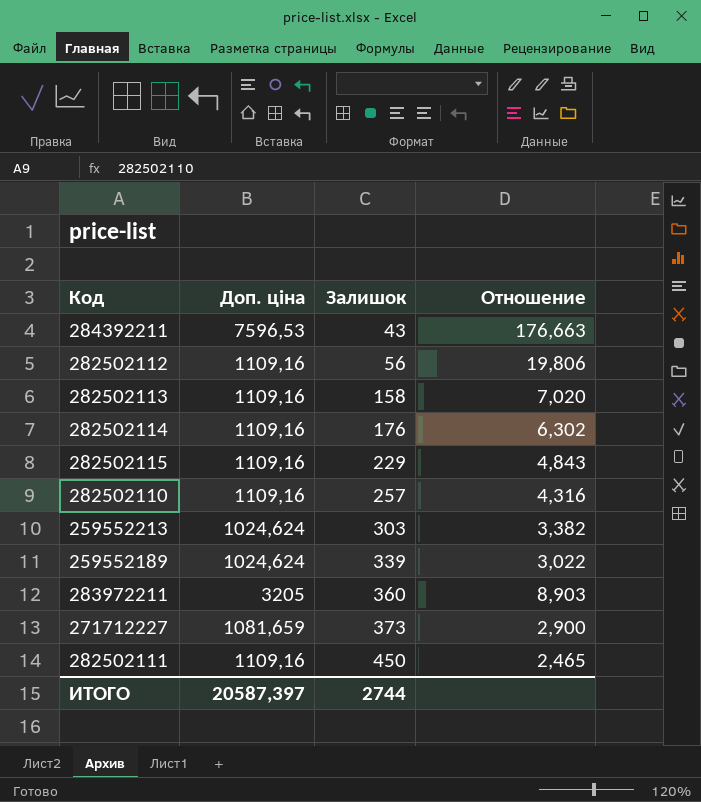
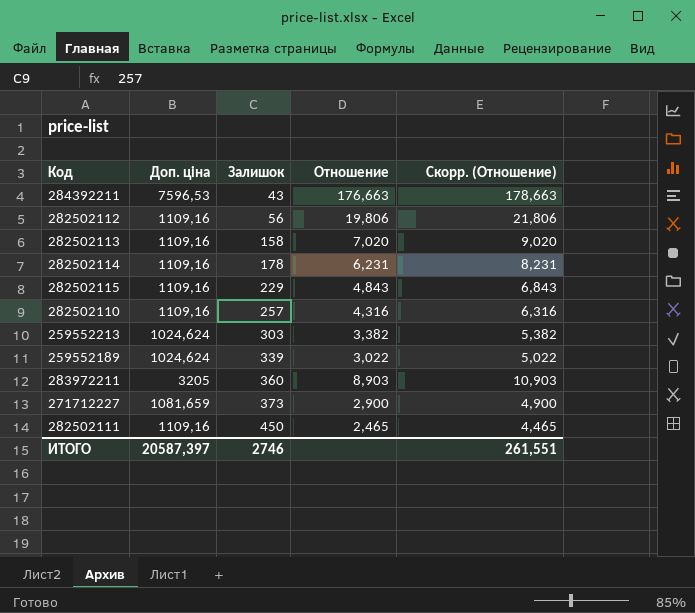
column Скорр. (Отношение) | formula: none -> [Отношение] + 2
282502114 | Залишок: 176 -> 178
282502114 | Отношение: 6,302 -> 6,231
ИТОГО | Залишок: 2744 -> 2746

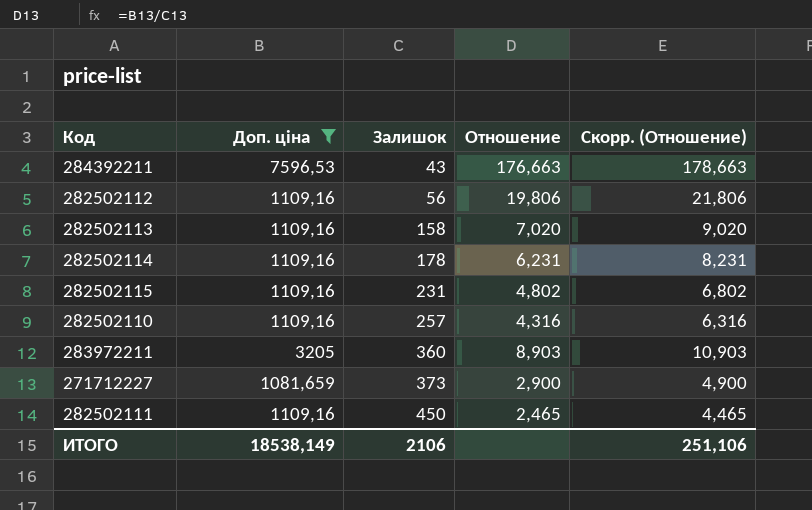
filter: none -> Доп. ціна != 1024,624
282502115 | Залишок: 229 -> 231
282502115 | Отношение: 4,843 -> 4,802
282502115 | Скорр. (Отношение): 6,843 -> 6,802
ИТОГО | Доп. ціна: 20587,397 -> 18538,149
ИТОГО | Залишок: 2746 -> 2106
ИТОГО | Скорр. (Отношение): 261,551 -> 251,106

